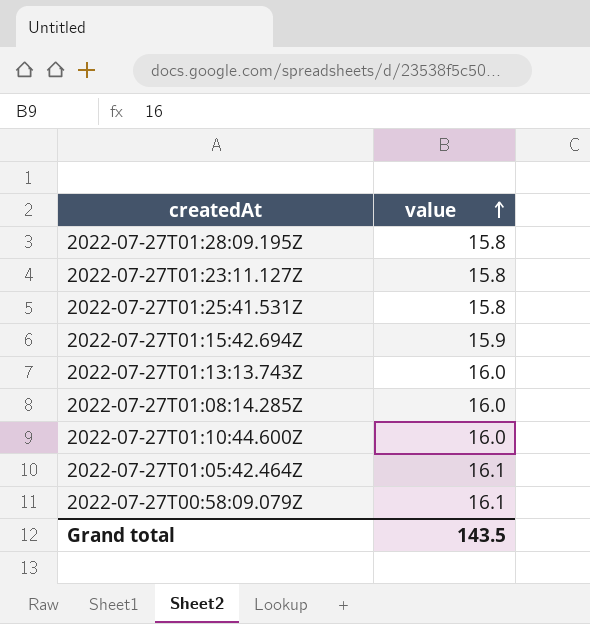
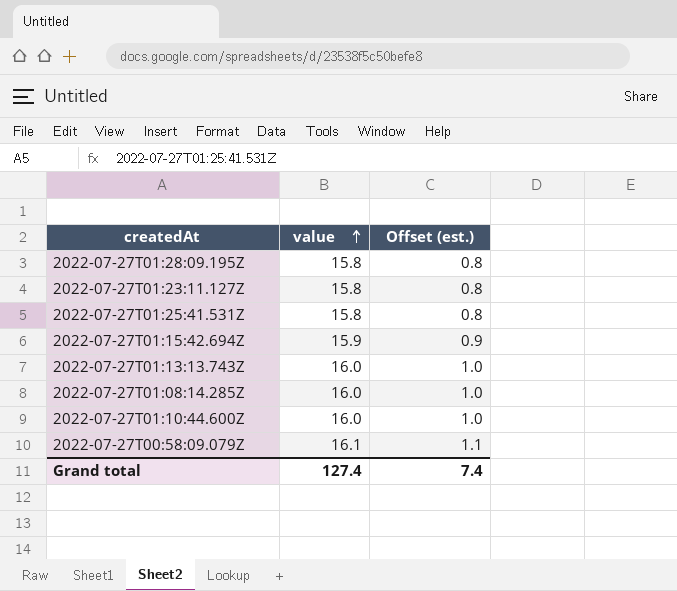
column Offset (est.) | formula: none -> [value] - 15
row 2022-07-27T01:05:42.464Z: 16.1 -> none
Grand total | value: 143.5 -> 127.4

